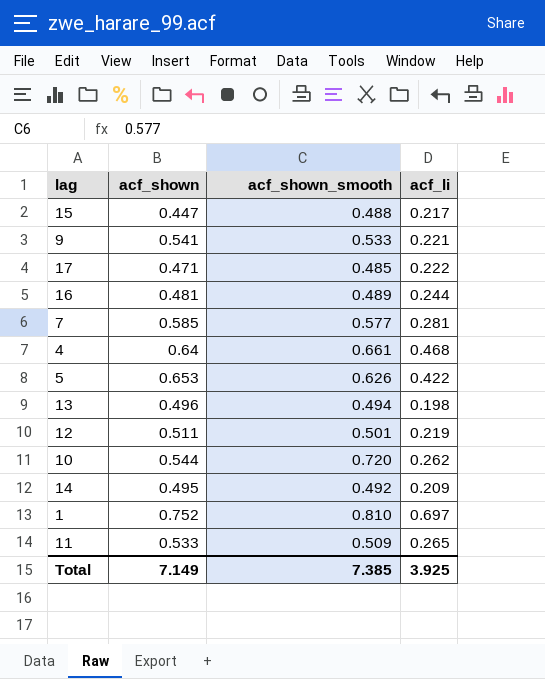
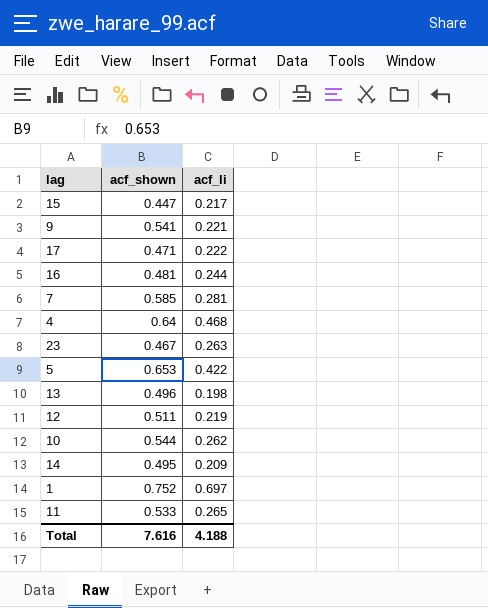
column acf_shown_smooth | position: 3 -> none
row 23: none -> 0.467 | 0.263
Total | acf_shown: 7.149 -> 7.616
Total | acf_li: 3.925 -> 4.188

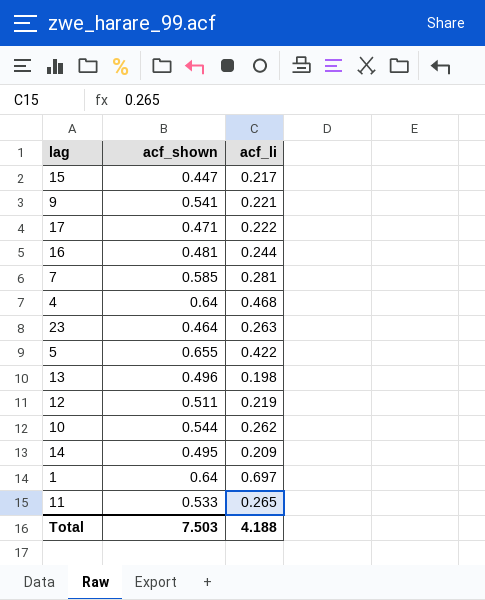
23 | acf_shown: 0.467 -> 0.464
5 | acf_shown: 0.653 -> 0.655
1 | acf_shown: 0.752 -> 0.64
Total | acf_shown: 7.616 -> 7.503

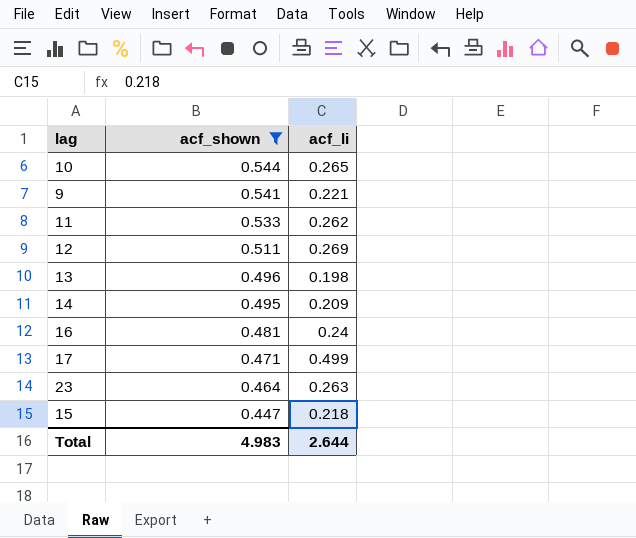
filter: none -> acf_shown <= 0.544
row order: none -> acf_shown descending
10 | acf_li: 0.262 -> 0.265
11 | acf_li: 0.265 -> 0.262
12 | acf_li: 0.219 -> 0.269
16 | acf_li: 0.244 -> 0.24
17 | acf_li: 0.222 -> 0.499
15 | acf_li: 0.217 -> 0.218
Total | acf_shown: 7.503 -> 4.983
Total | acf_li: 4.188 -> 2.644

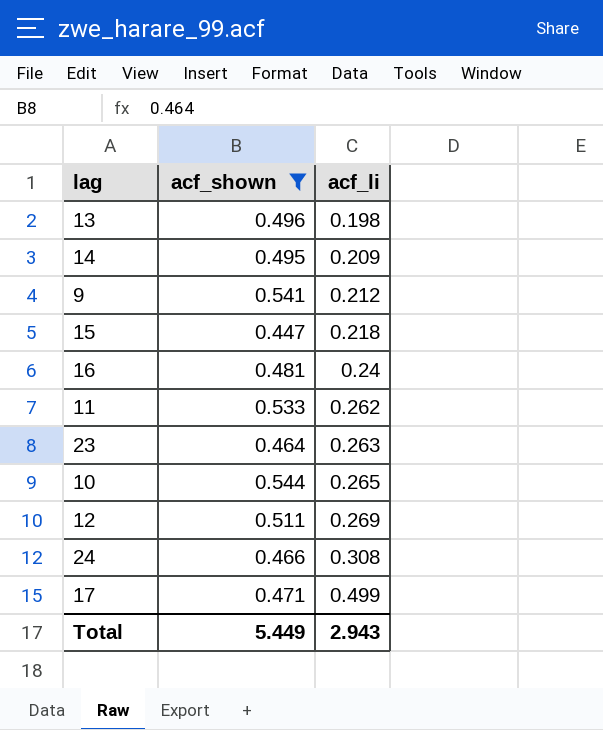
row order: acf_shown descending -> acf_li ascending
9 | acf_li: 0.221 -> 0.212
row 24: none -> 0.466 | 0.308
Total | acf_shown: 4.983 -> 5.449
Total | acf_li: 2.644 -> 2.943

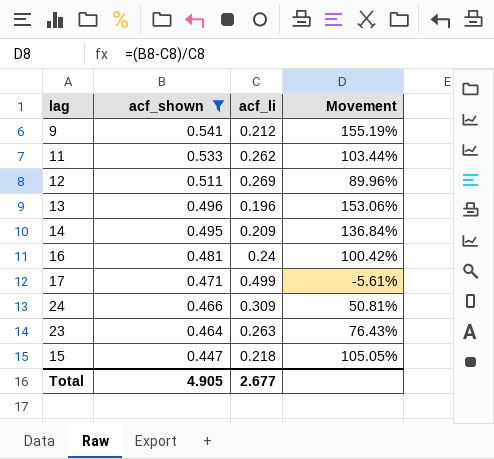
row order: acf_li ascending -> acf_shown descending
column Movement | formula: none -> ([acf_shown] - [acf_li]) / [acf_li]
row 10: 0.544 | 0.265 -> none
13 | acf_li: 0.198 -> 0.196
24 | acf_li: 0.308 -> 0.309
Total | acf_shown: 5.449 -> 4.905
Total | acf_li: 2.943 -> 2.677

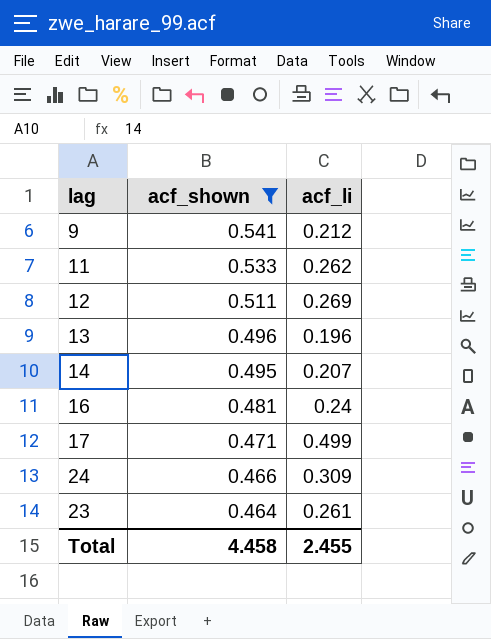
column Movement | formula: ([acf_shown] - [acf_li]) / [acf_li] -> none
row 15: 0.447 | 0.218 | 105.05% -> none
14 | acf_li: 0.209 -> 0.207
23 | acf_li: 0.263 -> 0.261
Total | acf_shown: 4.905 -> 4.458
Total | acf_li: 2.677 -> 2.455

